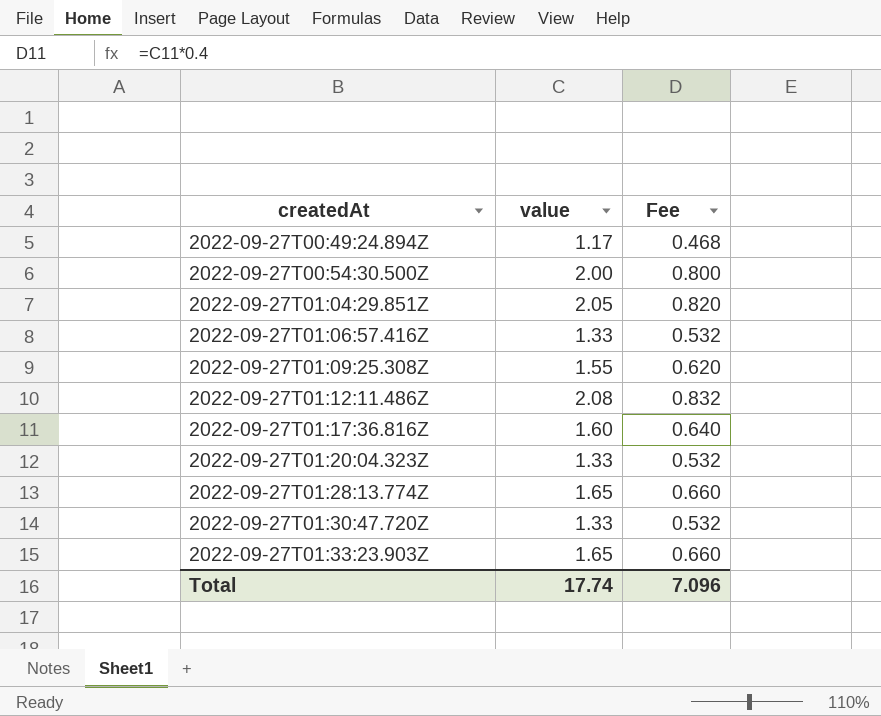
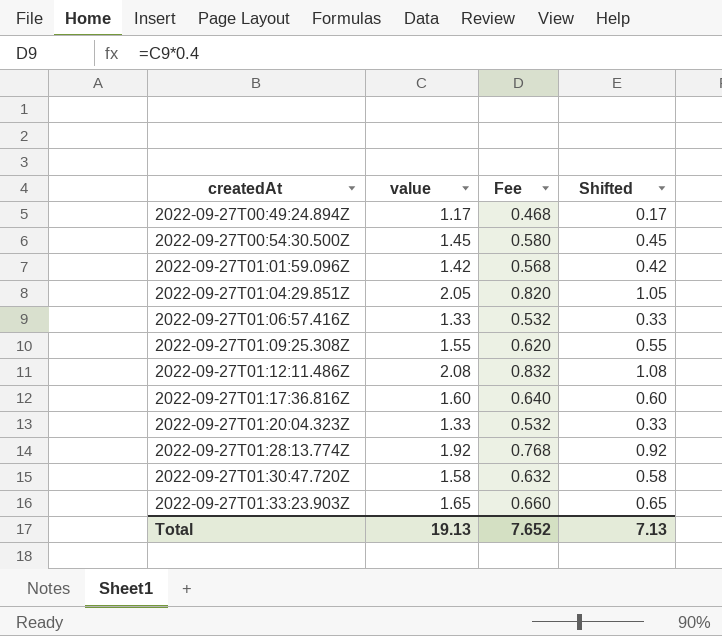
column Shifted | formula: none -> [value] - 1
2022-09-27T00:54:30.500Z | value: 2.00 -> 1.45
2022-09-27T00:54:30.500Z | Fee: 0.800 -> 0.580
row 2022-09-27T01:01:59.096Z: none -> 1.42 | 0.568 | 0.42
2022-09-27T01:28:13.774Z | value: 1.65 -> 1.92
2022-09-27T01:28:13.774Z | Fee: 0.660 -> 0.768
2022-09-27T01:30:47.720Z | value: 1.33 -> 1.58
2022-09-27T01:30:47.720Z | Fee: 0.532 -> 0.632
Total | value: 17.74 -> 19.13
Total | Fee: 7.096 -> 7.652

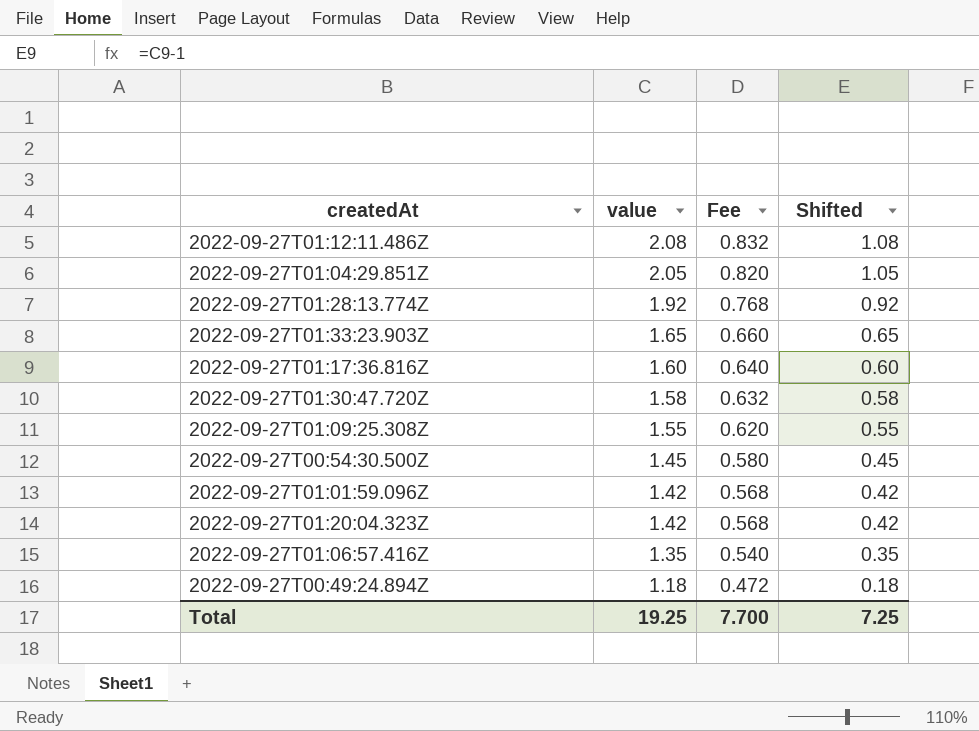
row order: createdAt ascending -> value descending
2022-09-27T01:20:04.323Z | value: 1.33 -> 1.42
2022-09-27T01:20:04.323Z | Fee: 0.532 -> 0.568
2022-09-27T01:20:04.323Z | Shifted: 0.33 -> 0.42
2022-09-27T01:06:57.416Z | value: 1.33 -> 1.35
2022-09-27T01:06:57.416Z | Fee: 0.532 -> 0.540
2022-09-27T01:06:57.416Z | Shifted: 0.33 -> 0.35
2022-09-27T00:49:24.894Z | value: 1.17 -> 1.18
2022-09-27T00:49:24.894Z | Fee: 0.468 -> 0.472
2022-09-27T00:49:24.894Z | Shifted: 0.17 -> 0.18
Total | value: 19.13 -> 19.25
Total | Fee: 7.652 -> 7.700
Total | Shifted: 7.13 -> 7.25

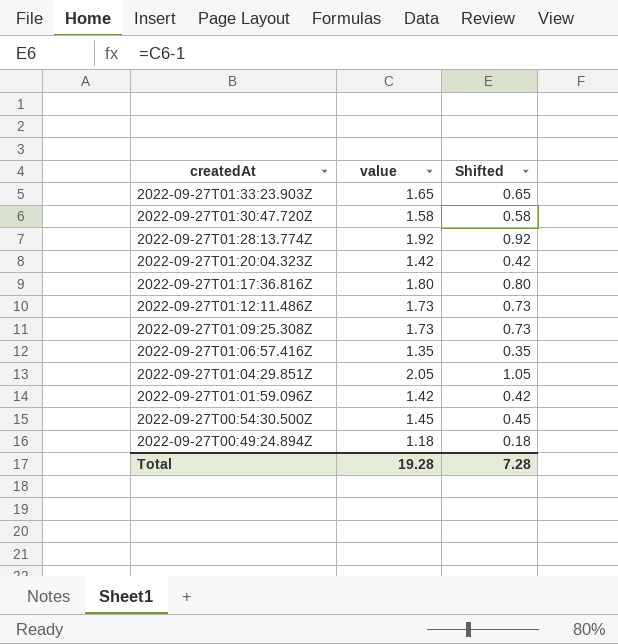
row order: value descending -> createdAt descending
column Fee | formula: [value] * 0.4 -> none
2022-09-27T01:17:36.816Z | value: 1.60 -> 1.80
2022-09-27T01:17:36.816Z | Shifted: 0.60 -> 0.80
2022-09-27T01:12:11.486Z | value: 2.08 -> 1.73
2022-09-27T01:12:11.486Z | Shifted: 1.08 -> 0.73
2022-09-27T01:09:25.308Z | value: 1.55 -> 1.73
2022-09-27T01:09:25.308Z | Shifted: 0.55 -> 0.73
Total | value: 19.25 -> 19.28
Total | Shifted: 7.25 -> 7.28

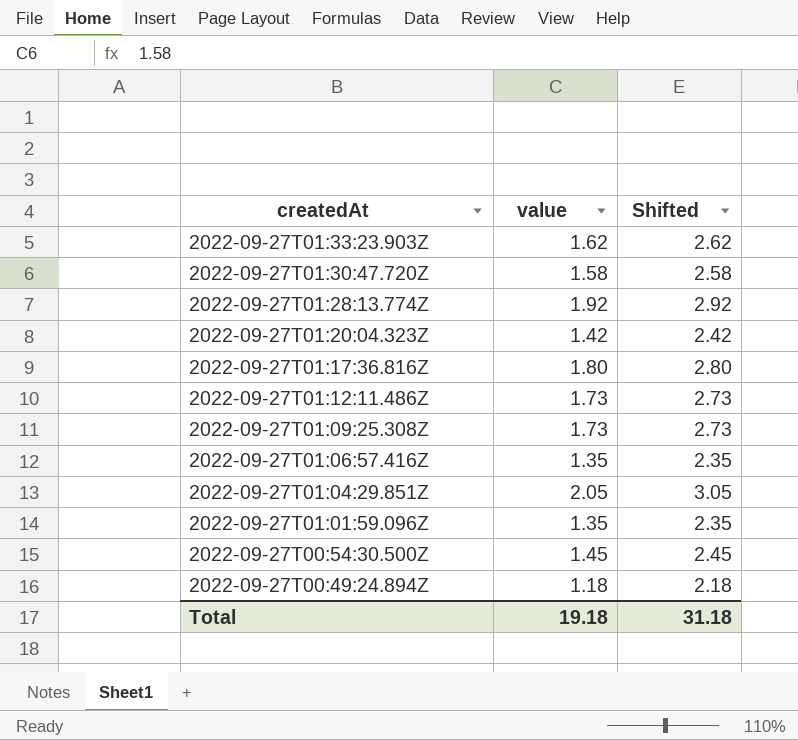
column Shifted | formula: [value] - 1 -> [value] + 1
2022-09-27T01:33:23.903Z | value: 1.65 -> 1.62
2022-09-27T01:01:59.096Z | value: 1.42 -> 1.35
Total | value: 19.28 -> 19.18
Total | Shifted: 7.28 -> 31.18

